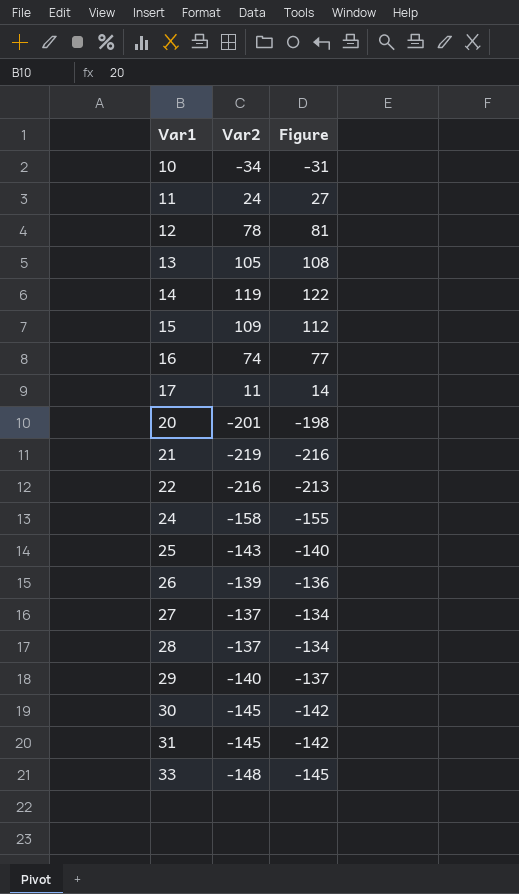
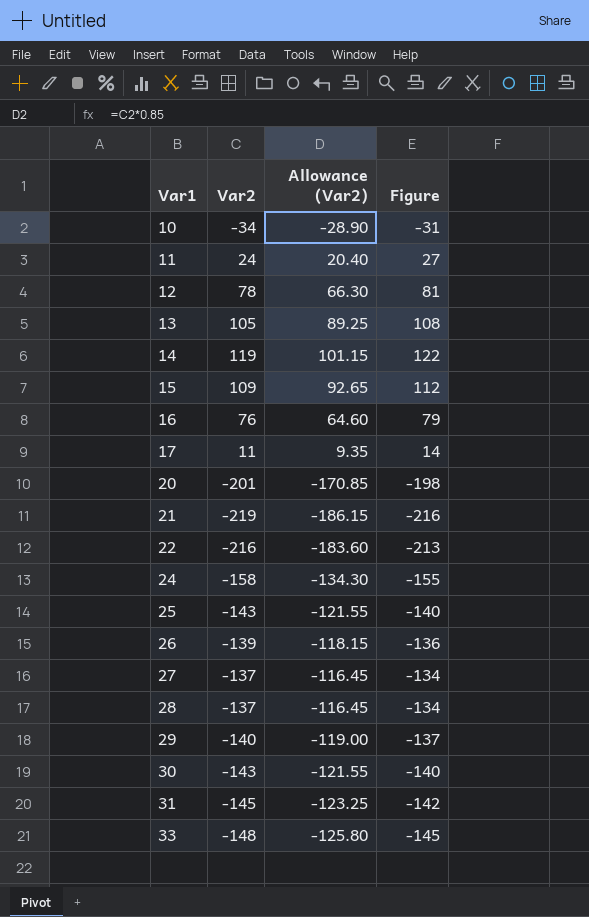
column Allowance (Var2) | formula: none -> [Var2] * 0.85
16 | Var2: 74 -> 76
16 | Figure: 77 -> 79
30 | Var2: -145 -> -143
30 | Figure: -142 -> -140

